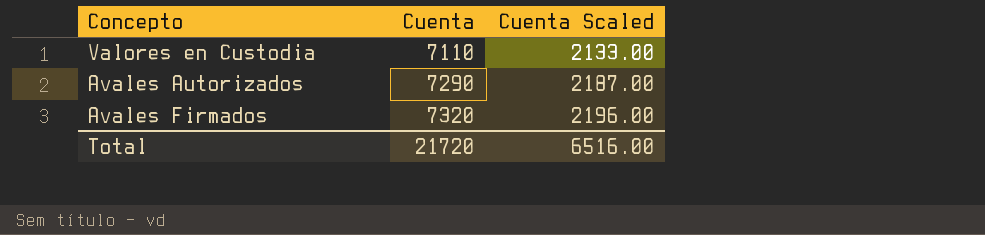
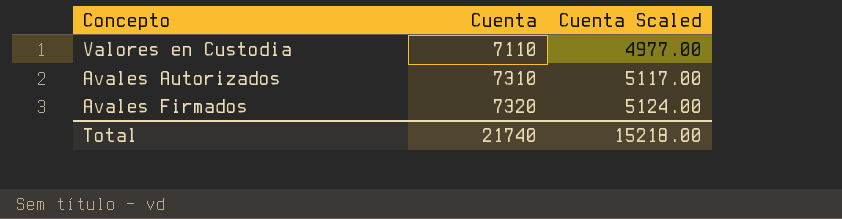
column Cuenta Scaled | formula: [Cuenta] * 0.3 -> [Cuenta] * 0.7
Avales Autorizados | Cuenta: 7290 -> 7310
Total | Cuenta: 21720 -> 21740
Total | Cuenta Scaled: 6516.00 -> 15218.00

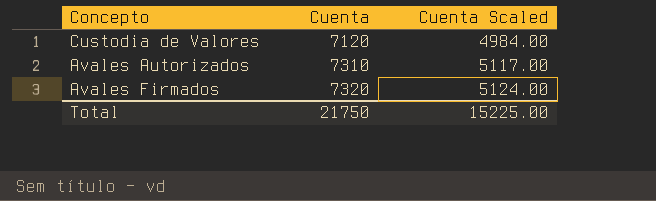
row Valores en Custodia: 7110 | 4977.00 -> none
row Custodia de Valores: none -> 7120 | 4984.00
Total | Cuenta: 21740 -> 21750
Total | Cuenta Scaled: 15218.00 -> 15225.00

